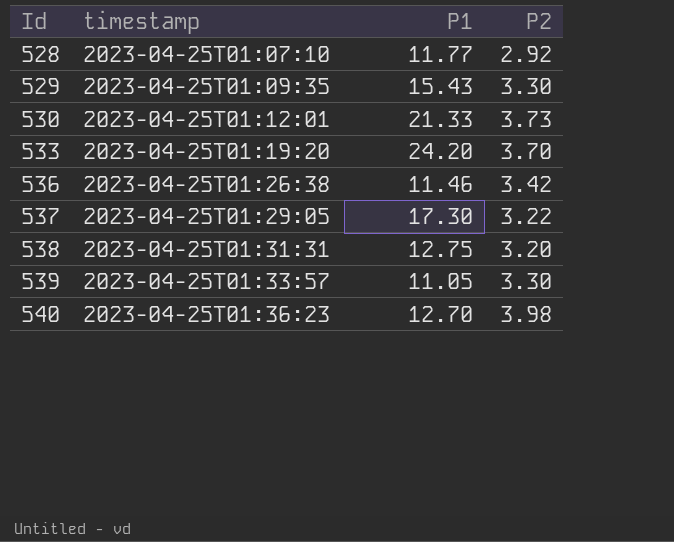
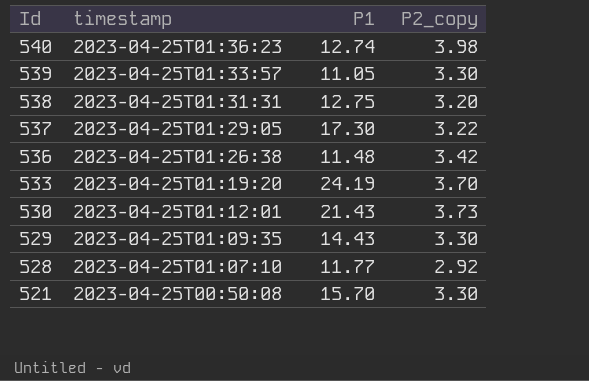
row order: Id ascending -> Id descending
column name: P2 -> P2_copy
540 | P1: 12.70 -> 12.74
536 | P1: 11.46 -> 11.48
533 | P1: 24.20 -> 24.19
530 | P1: 21.33 -> 21.43
529 | P1: 15.43 -> 14.43
row 521: none -> 2023-04-25T00:50:08 | 15.70 | 3.30

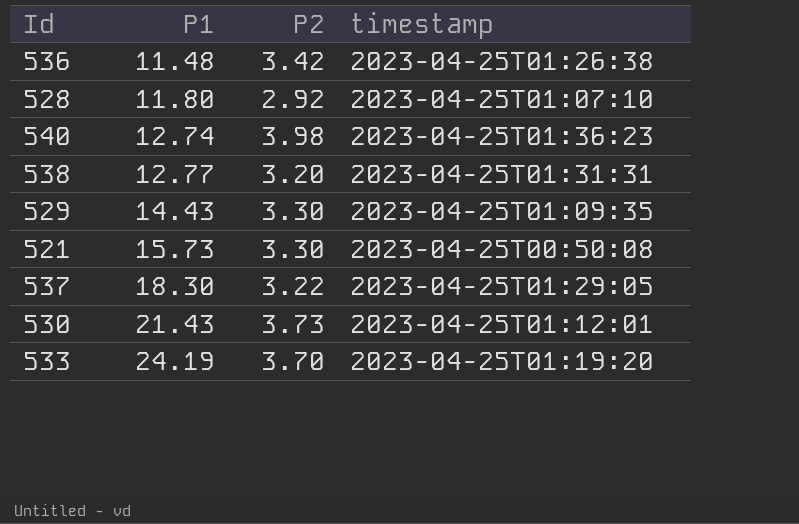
row order: Id descending -> P1 ascending
column name: P2_copy -> P2
column timestamp | position: 2 -> 4
row 539: 2023-04-25T01:33:57 | 11.05 | 3.30 -> none
528 | P1: 11.77 -> 11.80
538 | P1: 12.75 -> 12.77
521 | P1: 15.70 -> 15.73
537 | P1: 17.30 -> 18.30

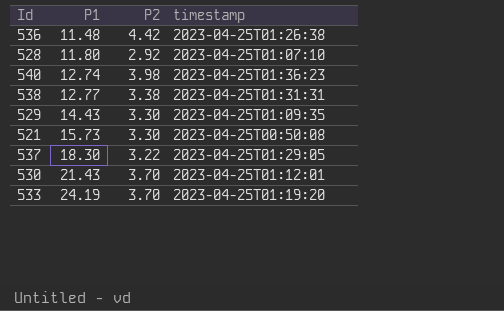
536 | P2: 3.42 -> 4.42
538 | P2: 3.20 -> 3.38
530 | P2: 3.73 -> 3.70

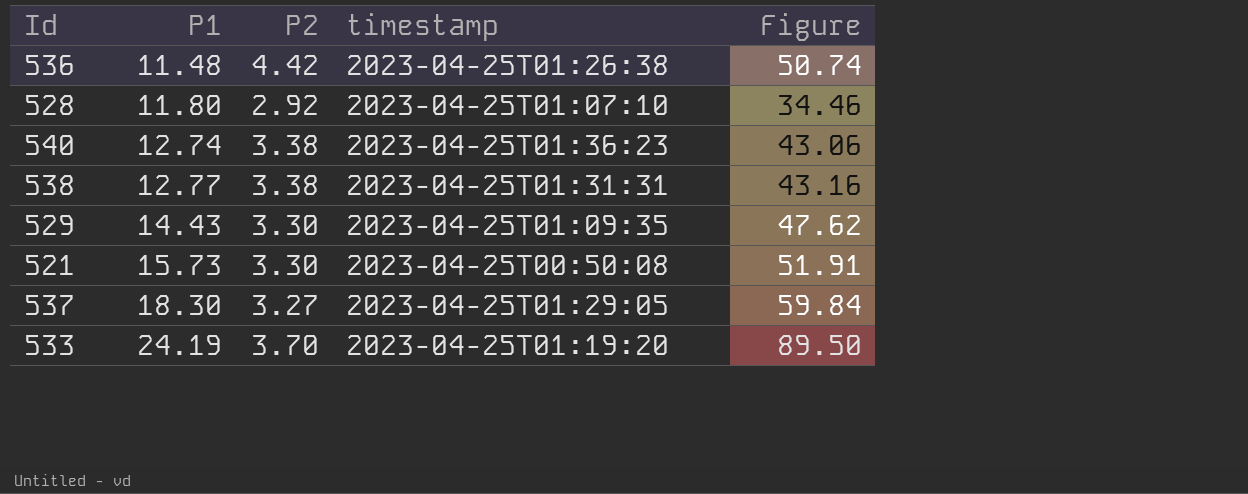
column Figure | formula: none -> [P1] * [P2]
row 530: 21.43 | 3.70 | 2023-04-25T01:12:01 -> none
540 | P2: 3.98 -> 3.38
537 | P2: 3.22 -> 3.27

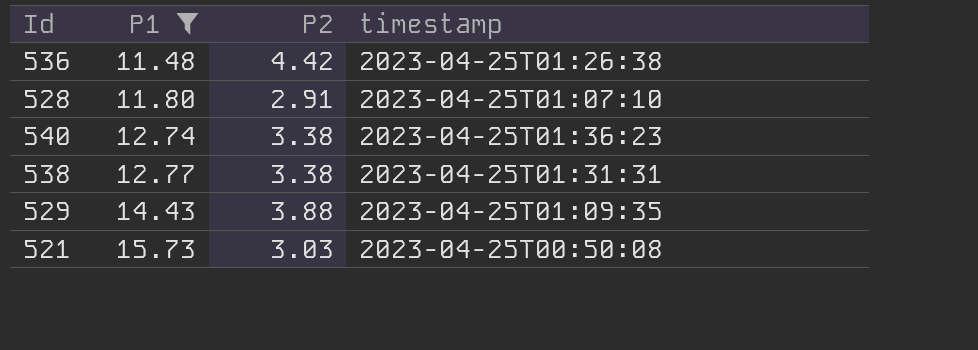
filter: none -> P1 <= 15.73
column Figure | formula: [P1] * [P2] -> none
528 | P2: 2.92 -> 2.91
529 | P2: 3.30 -> 3.88
521 | P2: 3.30 -> 3.03

